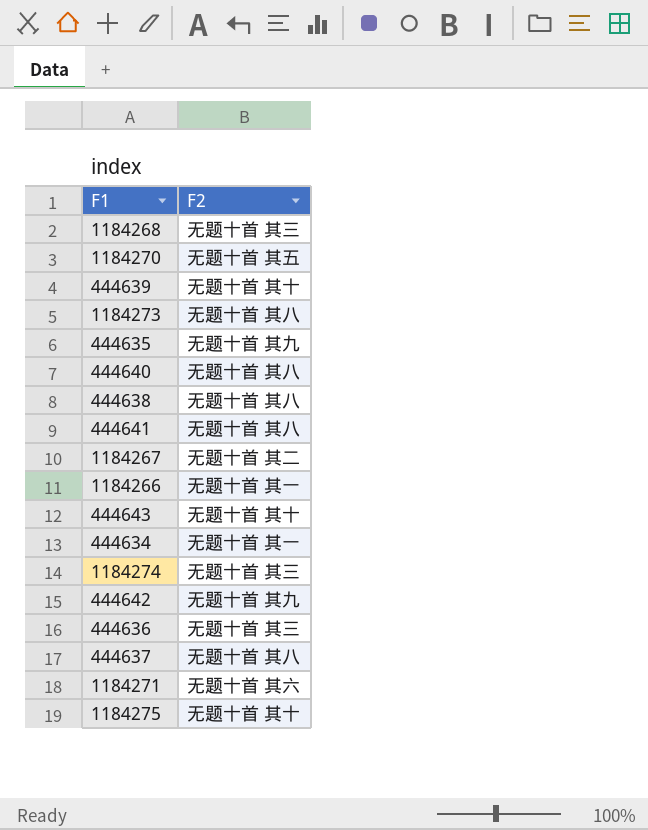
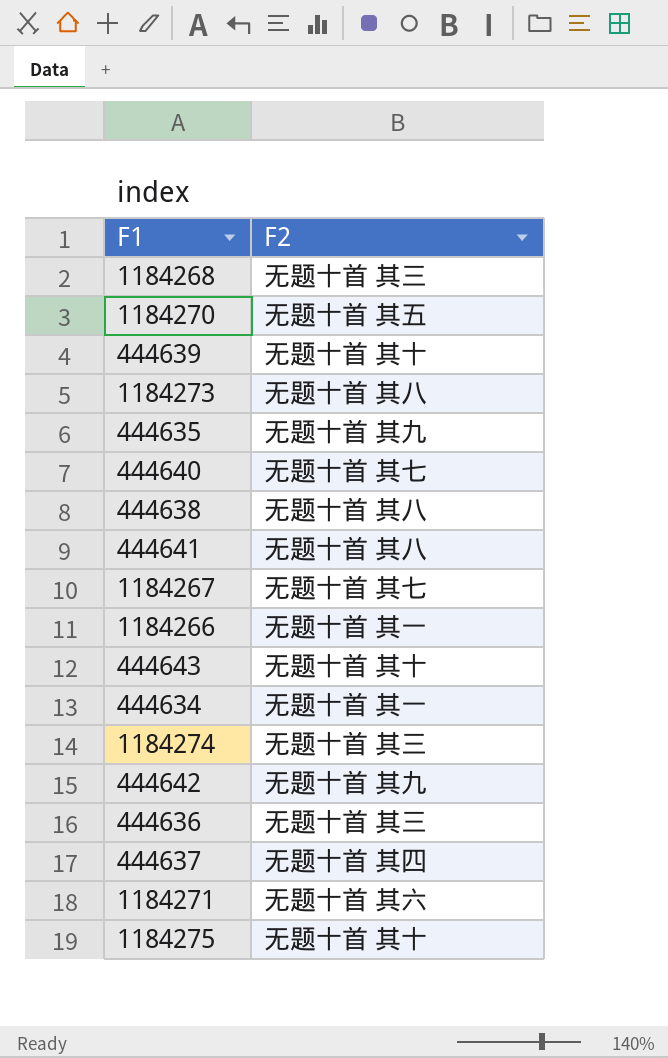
444640 | F2: 无题十首 其八 -> 无题十首 其七
1184267 | F2: 无题十首 其二 -> 无题十首 其七
444637 | F2: 无题十首 其八 -> 无题十首 其四

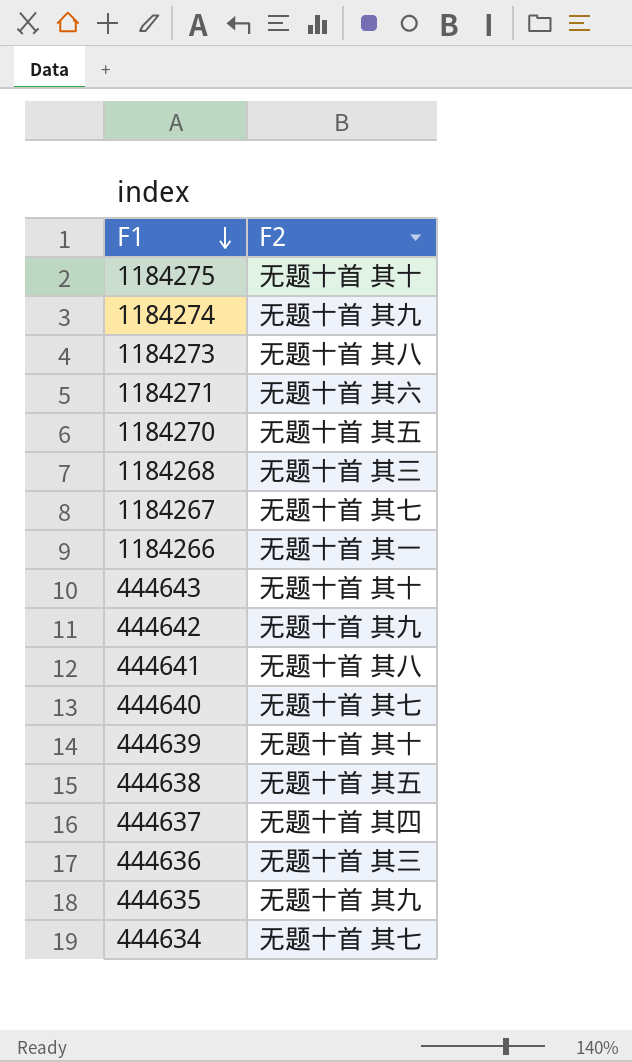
row order: none -> F1 descending
1184274 | F2: 无题十首 其三 -> 无题十首 其九
444638 | F2: 无题十首 其八 -> 无题十首 其五
444634 | F2: 无题十首 其一 -> 无题十首 其七

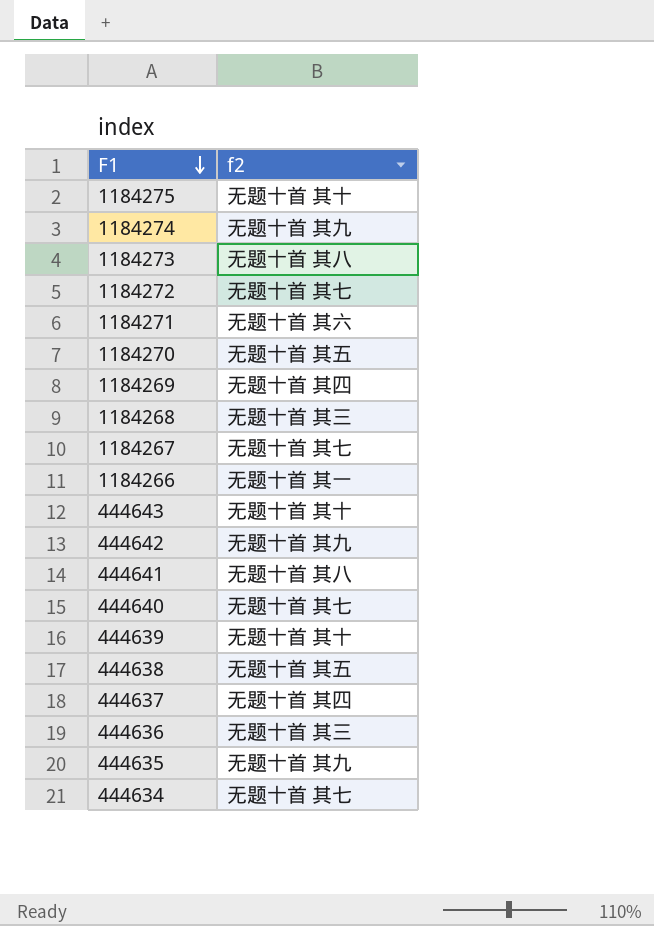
column name: F2 -> f2
row 1184272: none -> 无题十首 其七
row 1184269: none -> 无题十首 其四

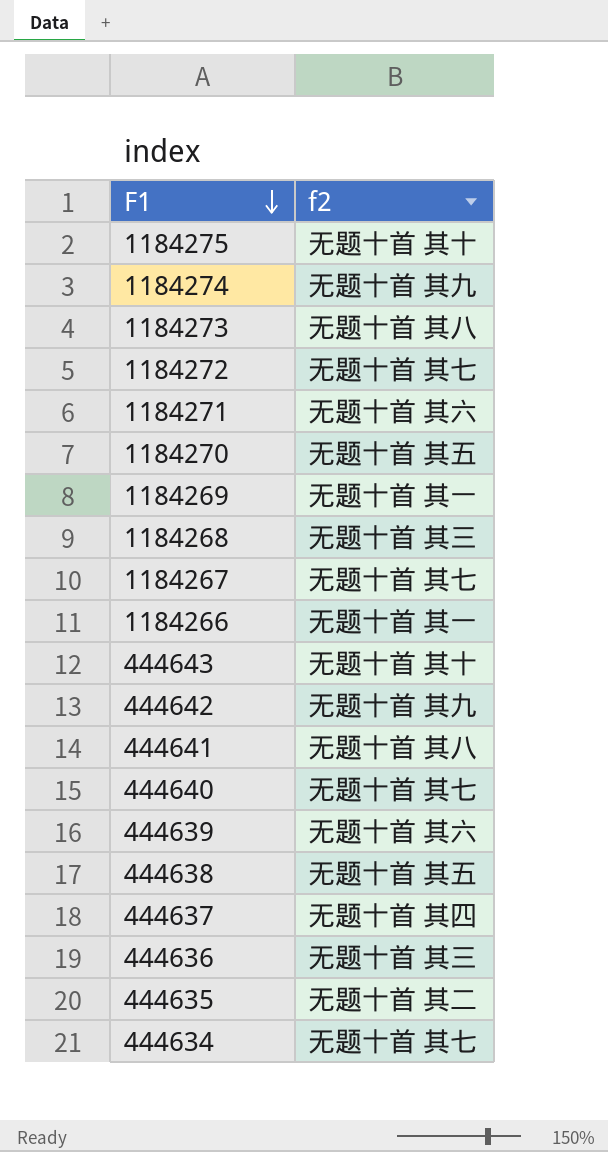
1184269 | f2: 无题十首 其四 -> 无题十首 其一
444639 | f2: 无题十首 其十 -> 无题十首 其六
444635 | f2: 无题十首 其九 -> 无题十首 其二

